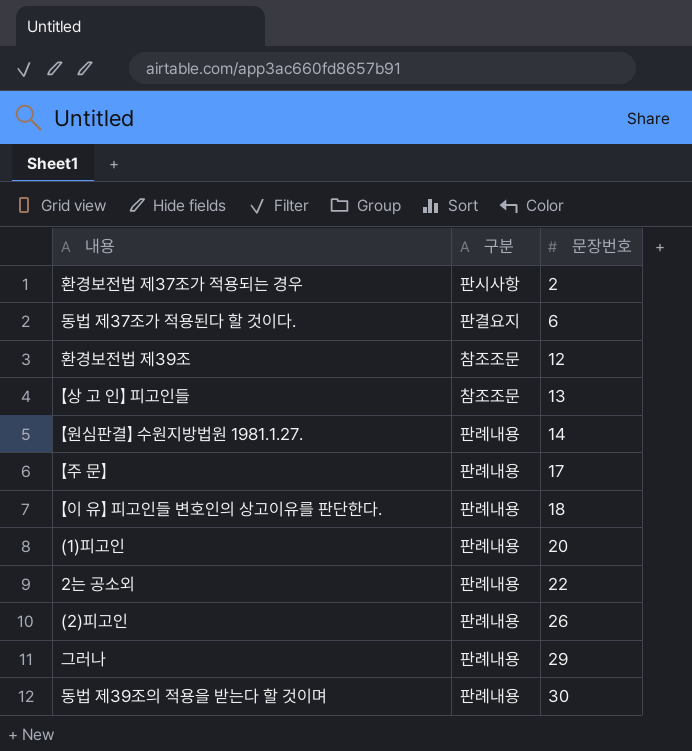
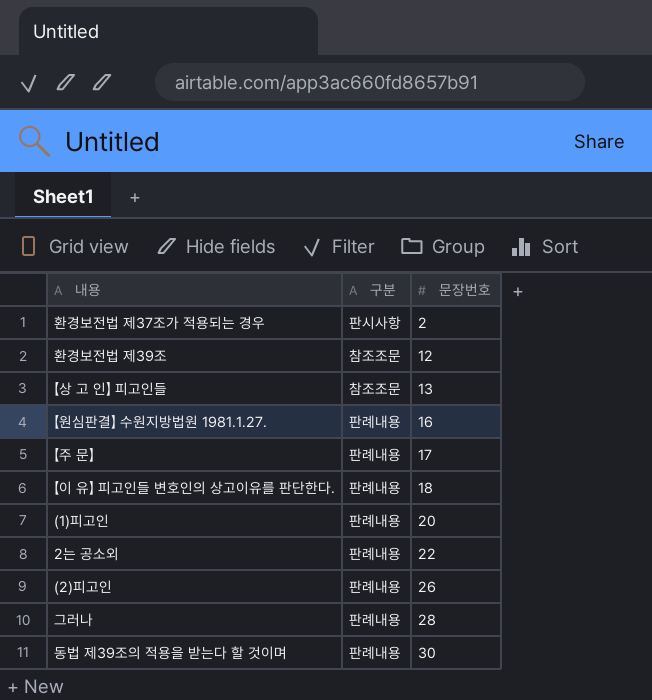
row 동법 제37조가 적용된다 할 것이다.: 판결요지 | 6 -> none
【원심판결】 수원지방법원 1981.1.27. | 문장번호: 14 -> 16
그러나 | 문장번호: 29 -> 28

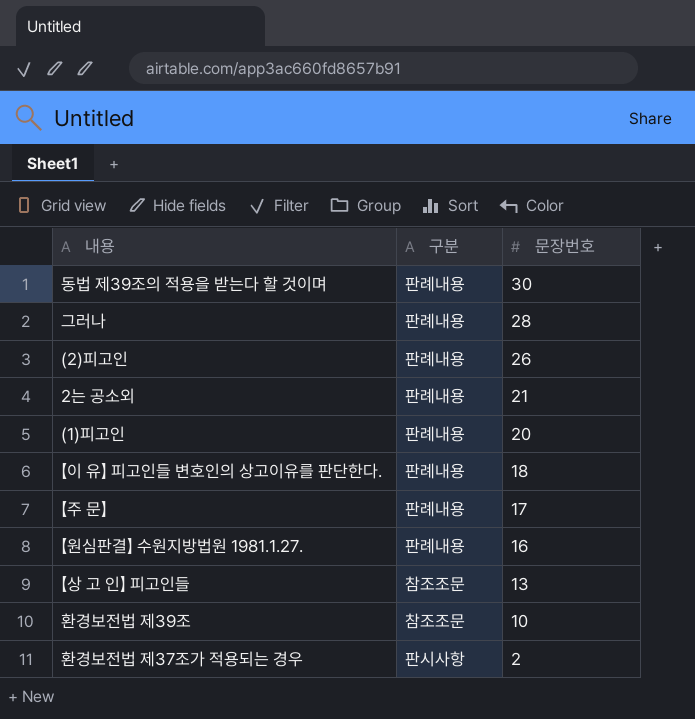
row order: 문장번호 ascending -> 문장번호 descending
2는 공소외 | 문장번호: 22 -> 21
환경보전법 제39조 | 문장번호: 12 -> 10

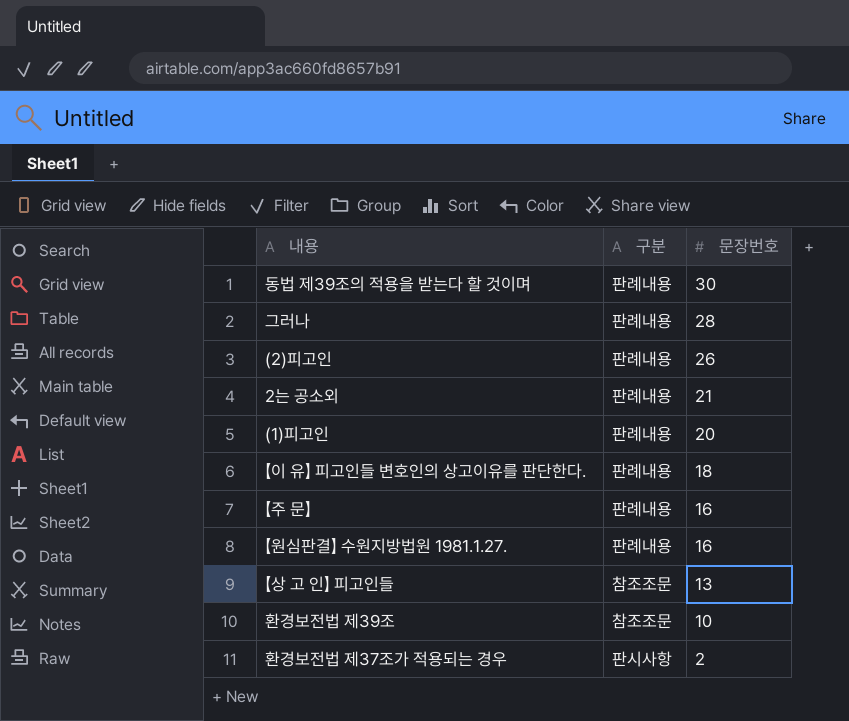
【주 문】 | 문장번호: 17 -> 16

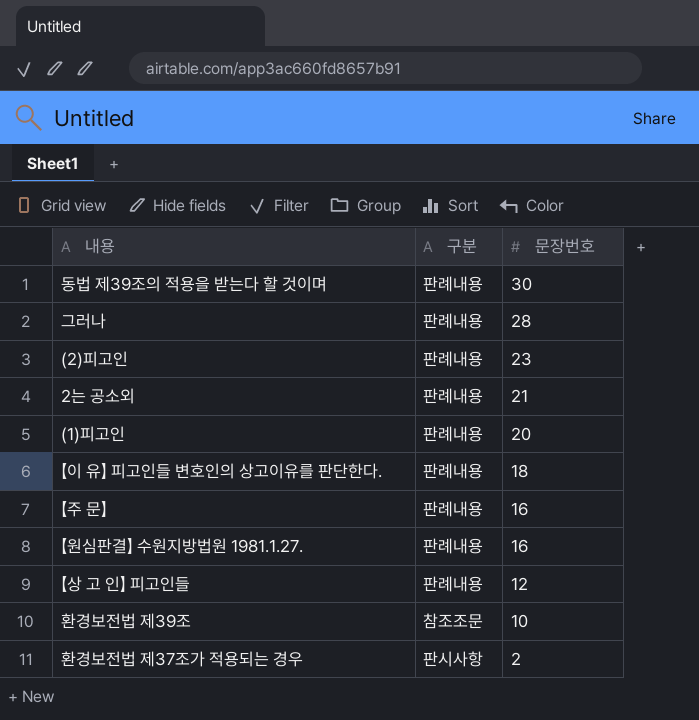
(2)피고인 | 문장번호: 26 -> 23
【상 고 인】 피고인들 | 구분: 참조조문 -> 판례내용
【상 고 인】 피고인들 | 문장번호: 13 -> 12

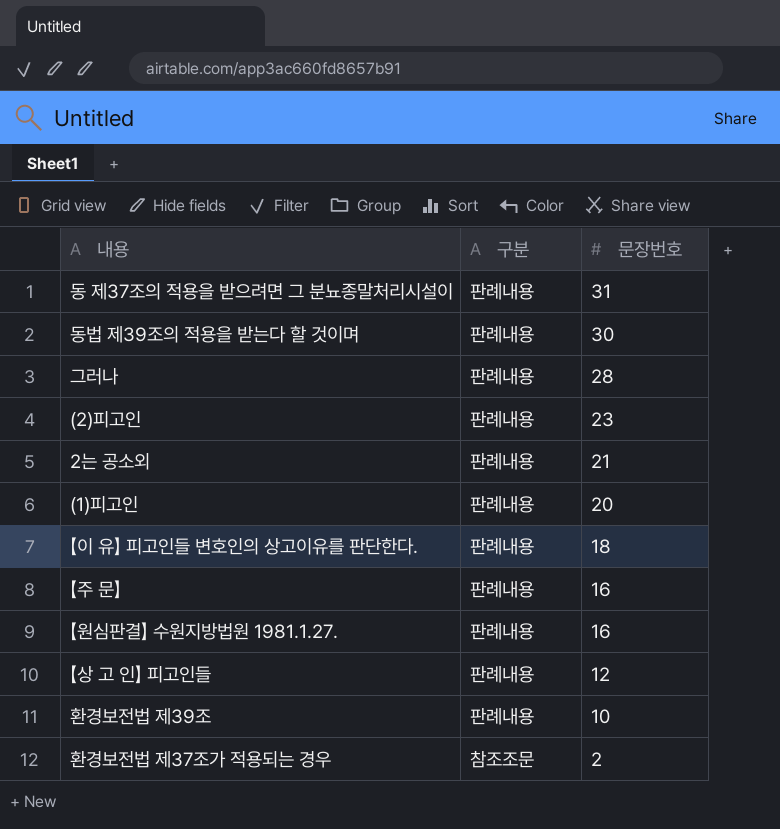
row 동 제37조의 적용을 받으려면 그 분뇨종말처리시설이: none -> 판례내용 | 31
환경보전법 제39조 | 구분: 참조조문 -> 판례내용
환경보전법 제37조가 적용되는 경우 | 구분: 판시사항 -> 참조조문

